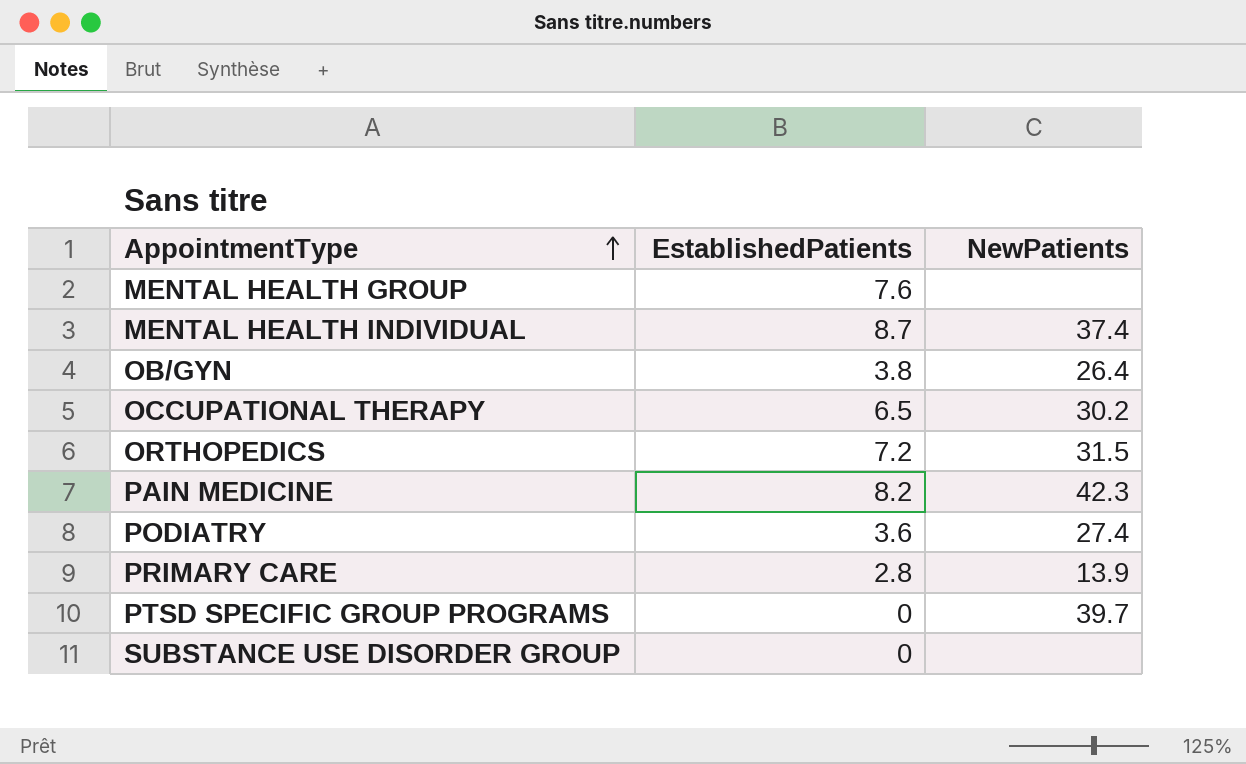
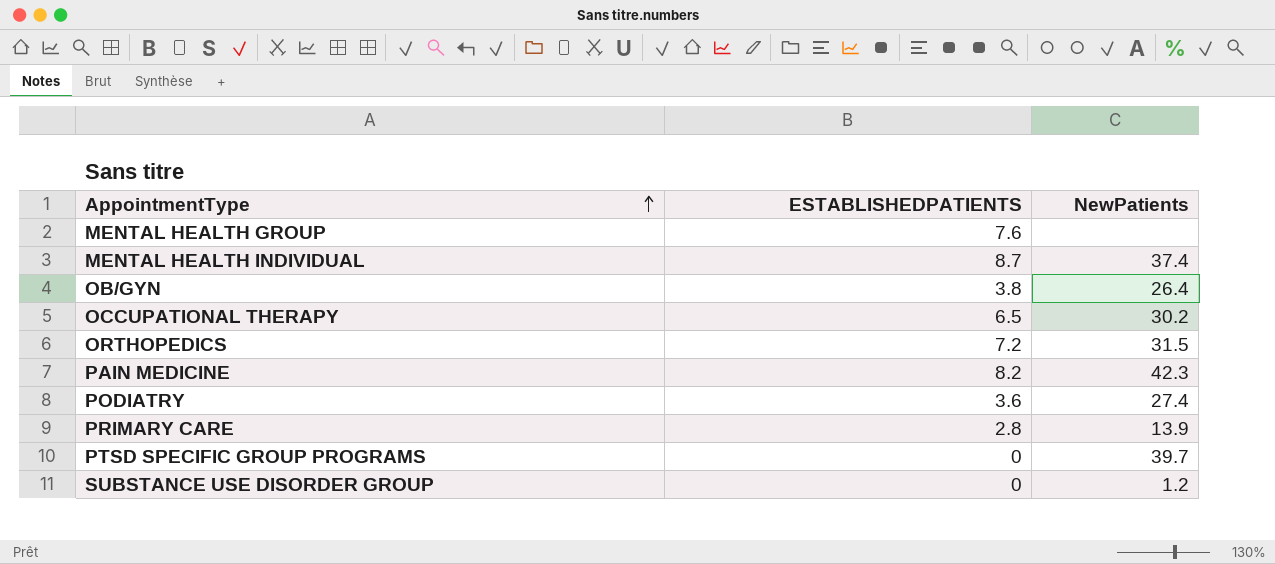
column name: EstablishedPatients -> ESTABLISHEDPATIENTS
SUBSTANCE USE DISORDER GROUP | NewPatients: none -> 1.2

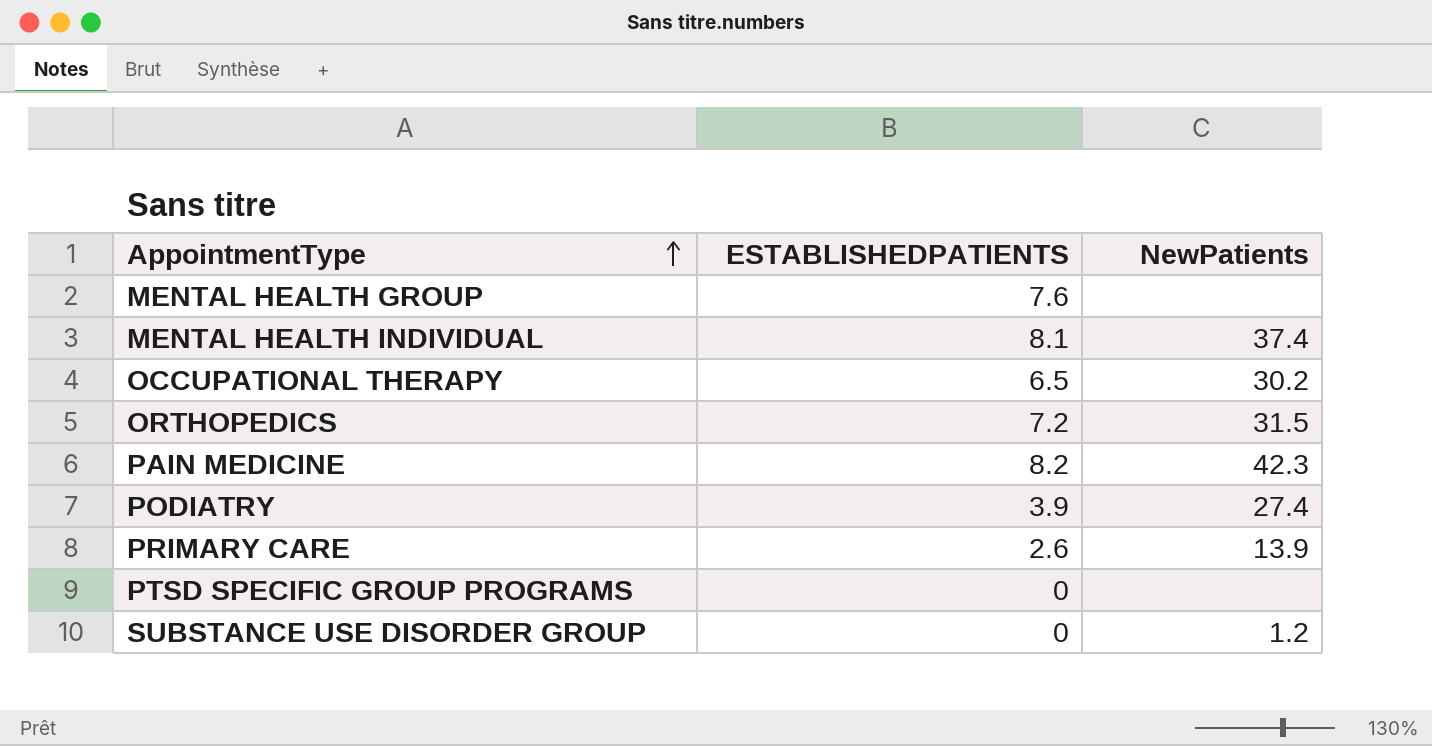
row OB/GYN: 3.8 | 26.4 -> none
MENTAL HEALTH INDIVIDUAL | ESTABLISHEDPATIENTS: 8.7 -> 8.1
PODIATRY | ESTABLISHEDPATIENTS: 3.6 -> 3.9
PRIMARY CARE | ESTABLISHEDPATIENTS: 2.8 -> 2.6
PTSD SPECIFIC GROUP PROGRAMS | NewPatients: 39.7 -> none

